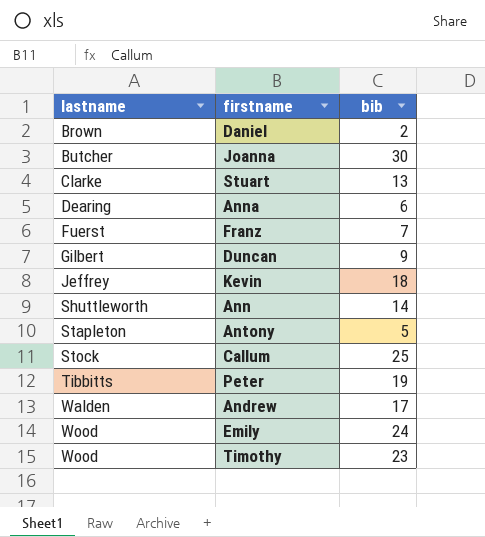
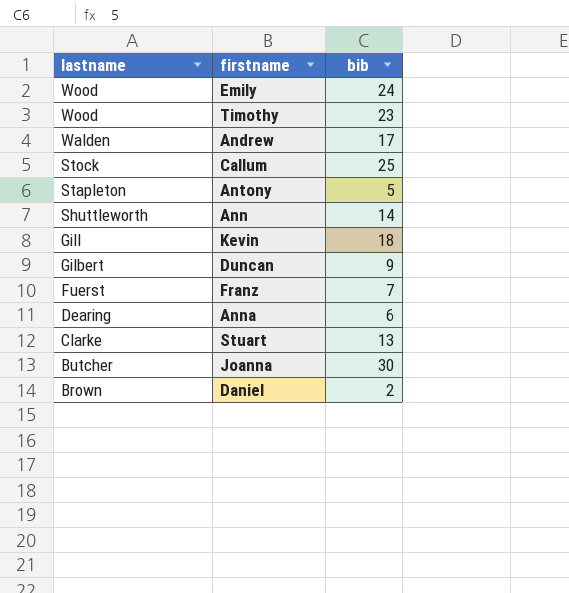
row order: lastname ascending -> lastname descending
row Peter: Tibbitts | 19 -> none
Kevin | lastname: Jeffrey -> Gill

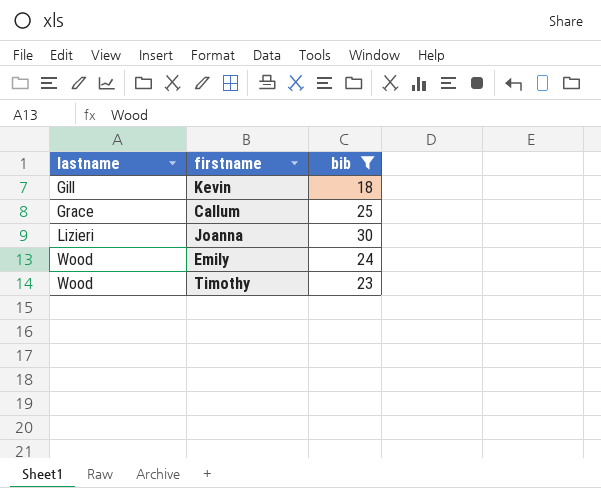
filter: none -> bib >= 18
row order: lastname descending -> lastname ascending
Callum | lastname: Stock -> Grace
Joanna | lastname: Butcher -> Lizieri

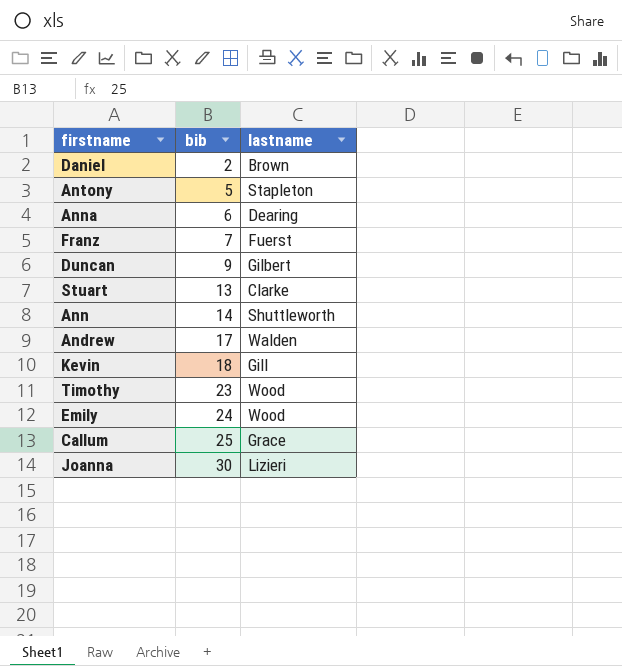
filter: bib >= 18 -> none
row order: lastname ascending -> bib ascending
column lastname | position: 1 -> 3

